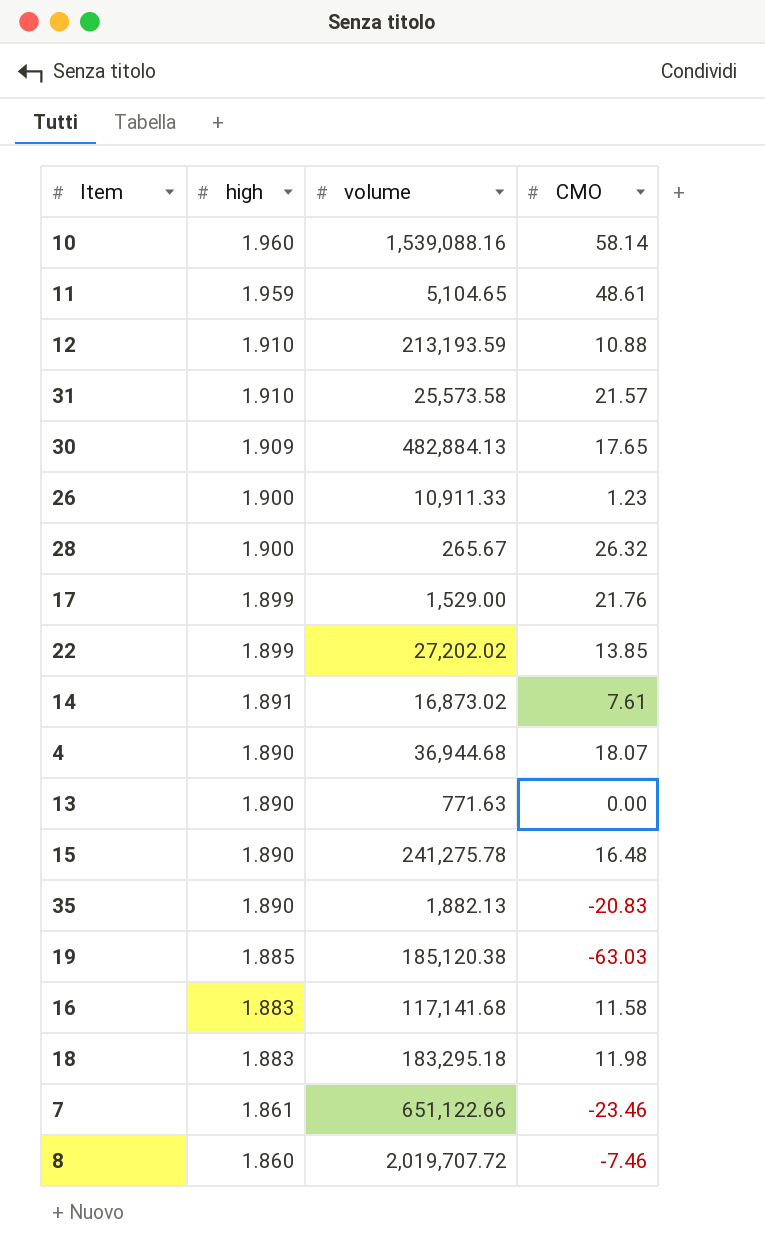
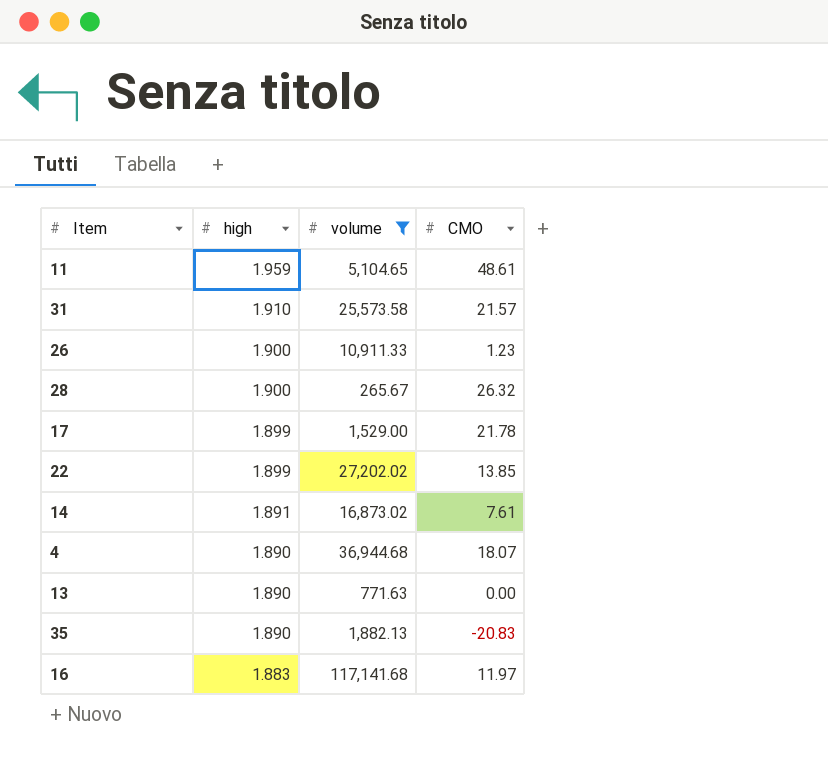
filter: none -> volume <= 117,141.68
17 | CMO: 21.76 -> 21.78
16 | CMO: 11.58 -> 11.97

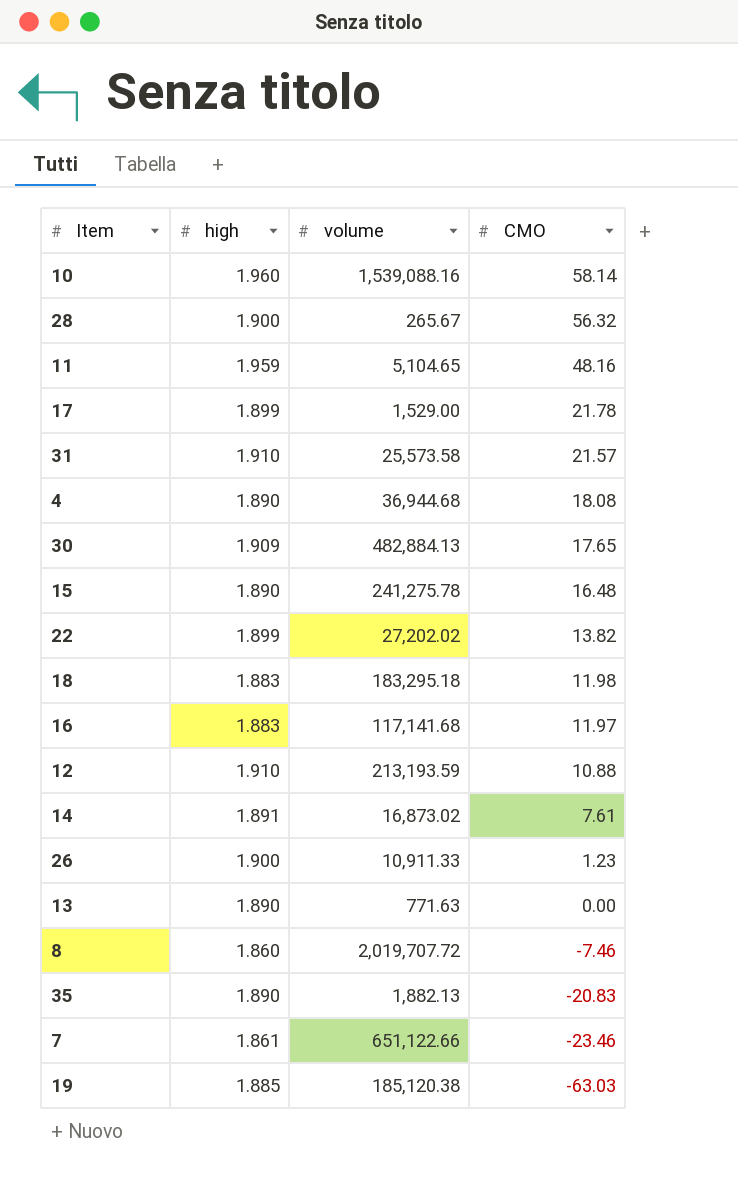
filter: volume <= 117,141.68 -> none
row order: high descending -> CMO descending
28 | CMO: 26.32 -> 56.32
11 | CMO: 48.61 -> 48.16
4 | CMO: 18.07 -> 18.08
22 | CMO: 13.85 -> 13.82

